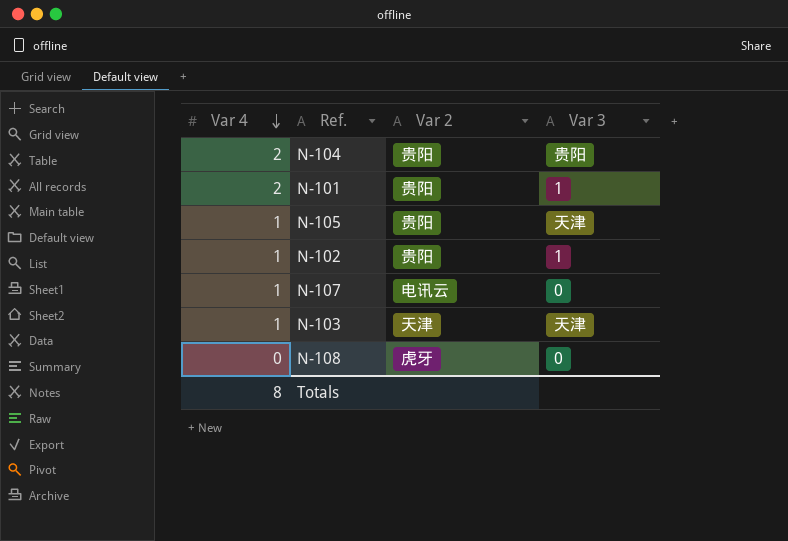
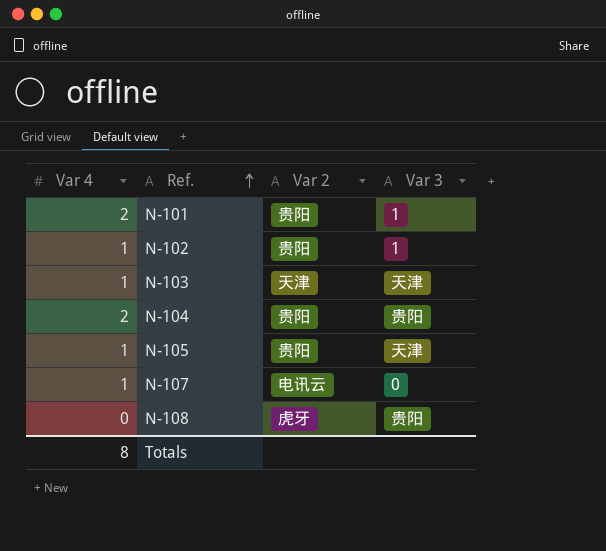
row order: Var 4 descending -> Ref. ascending
N-108 | Var 3: 0 -> 贵阳

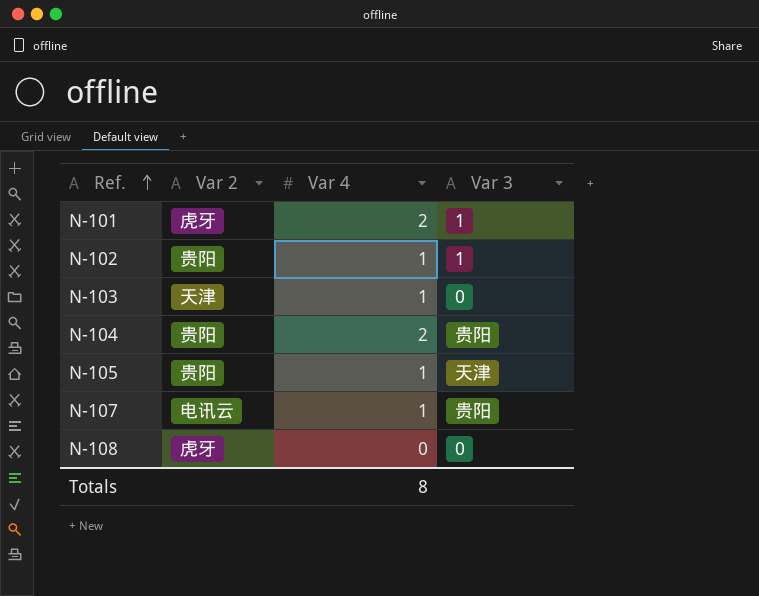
column Var 4 | position: 1 -> 3
N-101 | Var 2: 贵阳 -> 虎牙
N-103 | Var 3: 天津 -> 0
N-107 | Var 3: 0 -> 贵阳
N-108 | Var 3: 贵阳 -> 0

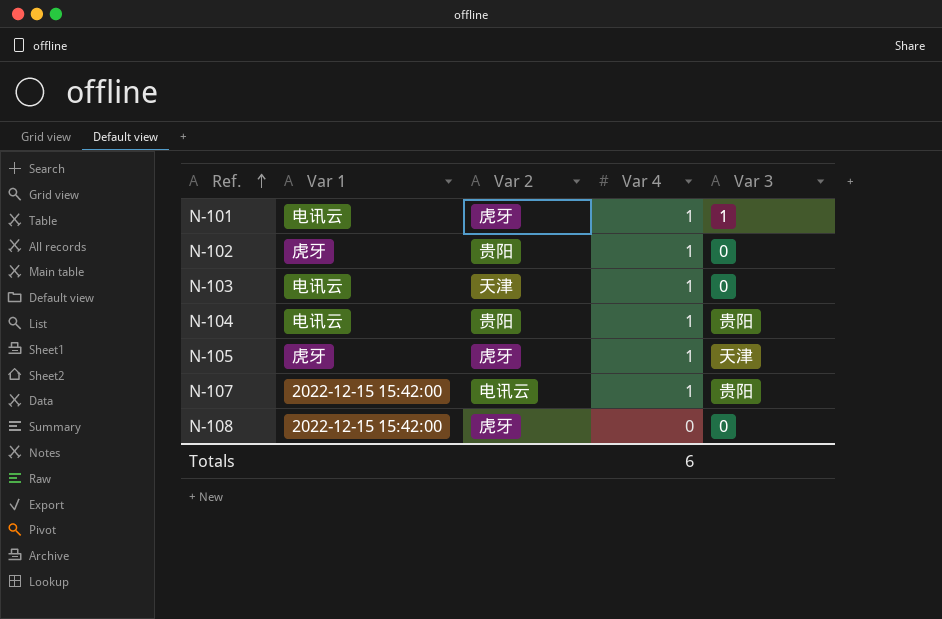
column Var 1 | position: none -> 2
N-101 | Var 4: 2 -> 1
N-102 | Var 3: 1 -> 0
N-104 | Var 4: 2 -> 1
N-105 | Var 2: 贵阳 -> 虎牙
Totals | Var 4: 8 -> 6

